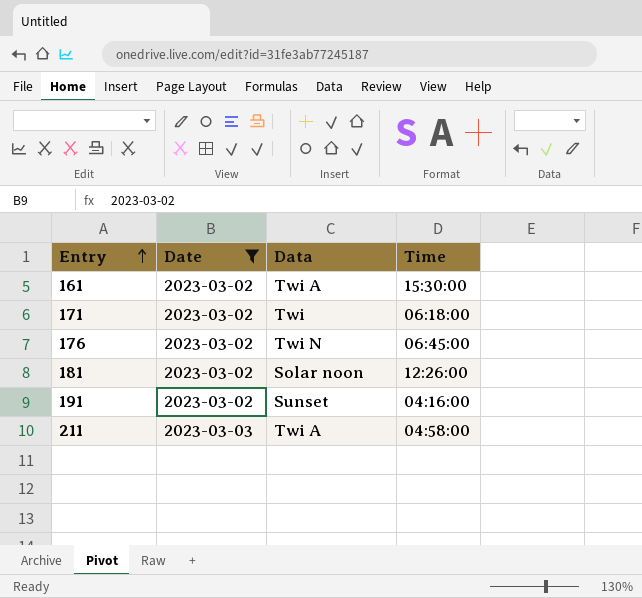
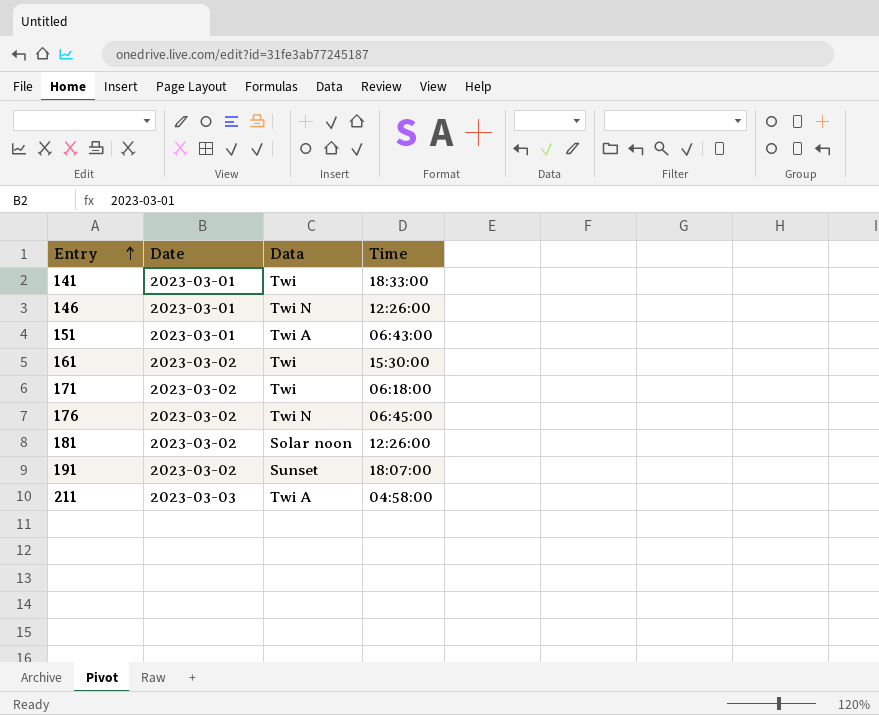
filter: Date != 2023-03-01 -> none
161 | Data: Twi A -> Twi
191 | Time: 04:16:00 -> 18:07:00

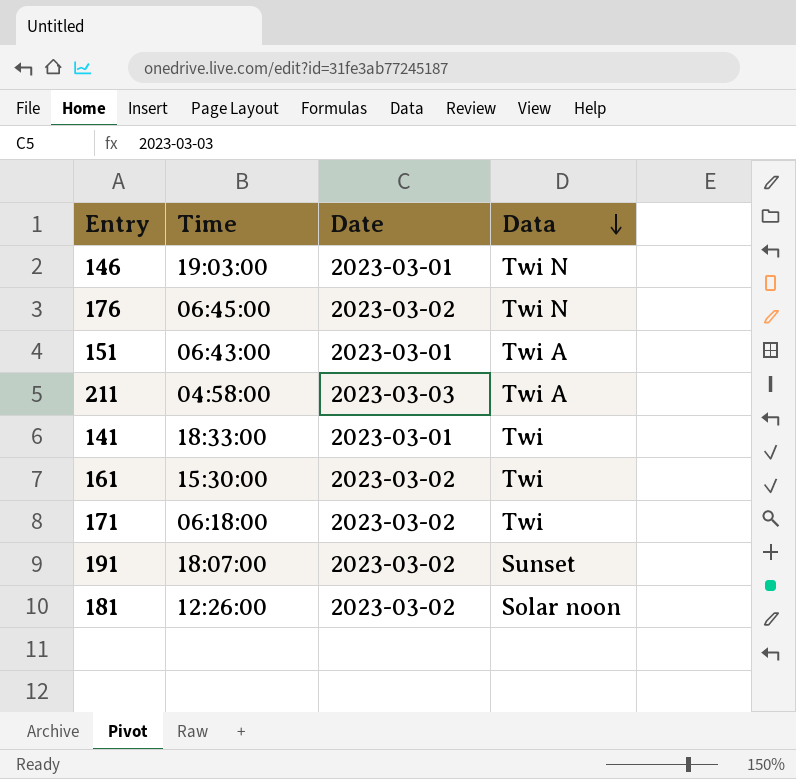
row order: Entry ascending -> Data descending
column Time | position: 4 -> 2
146 | Time: 12:26:00 -> 19:03:00

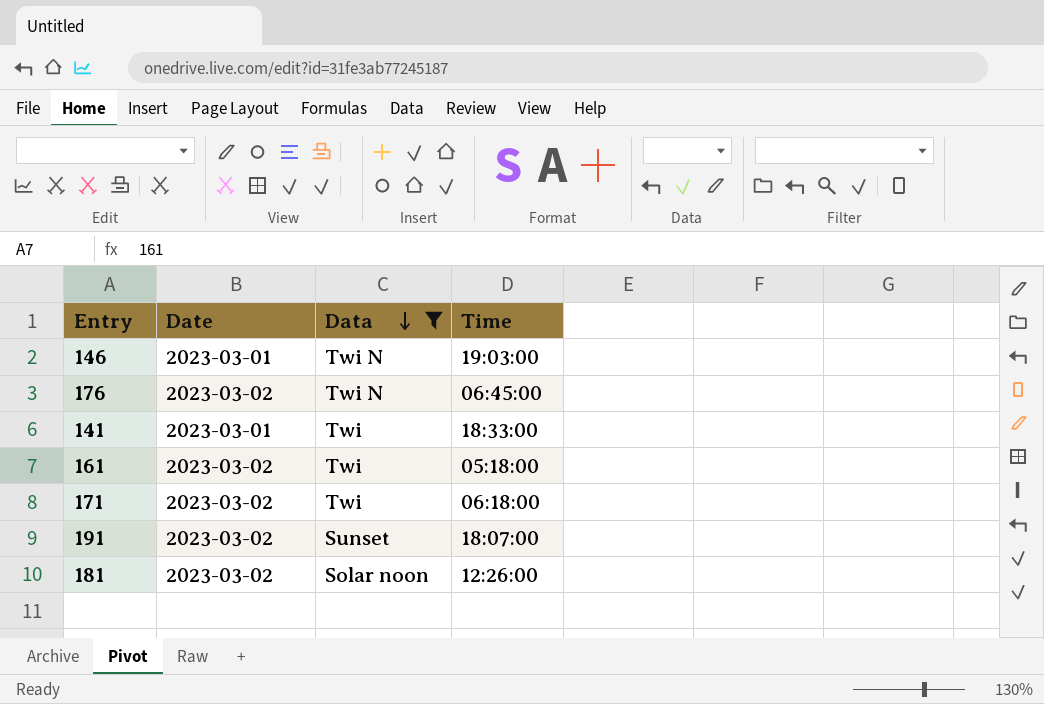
filter: none -> Data != Twi A
column Time | position: 2 -> 4
161 | Time: 15:30:00 -> 05:18:00

